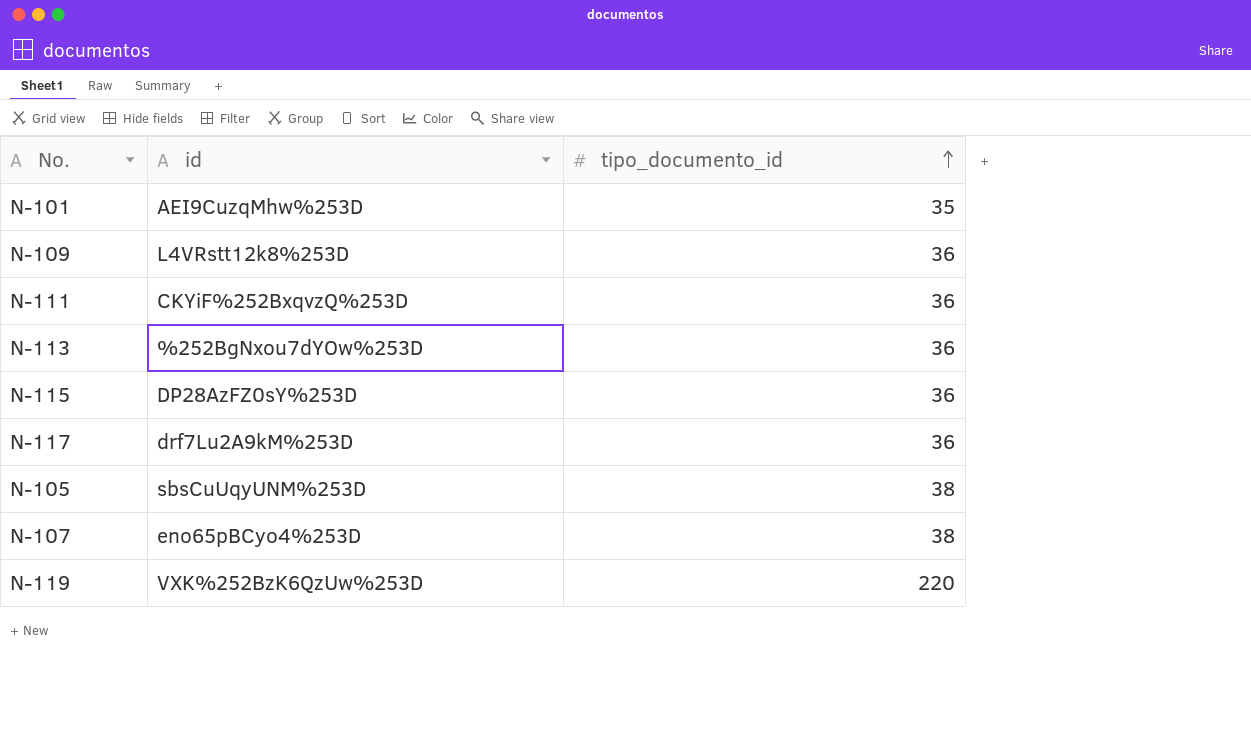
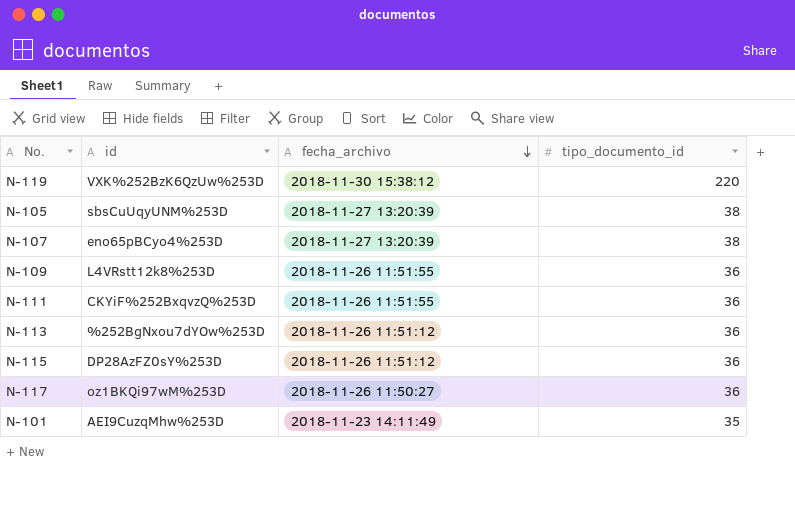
row order: tipo_documento_id ascending -> fecha_archivo descending
column fecha_archivo | position: none -> 3
N-117 | id: drf7Lu2A9kM%253D -> oz1BKQi97wM%253D

